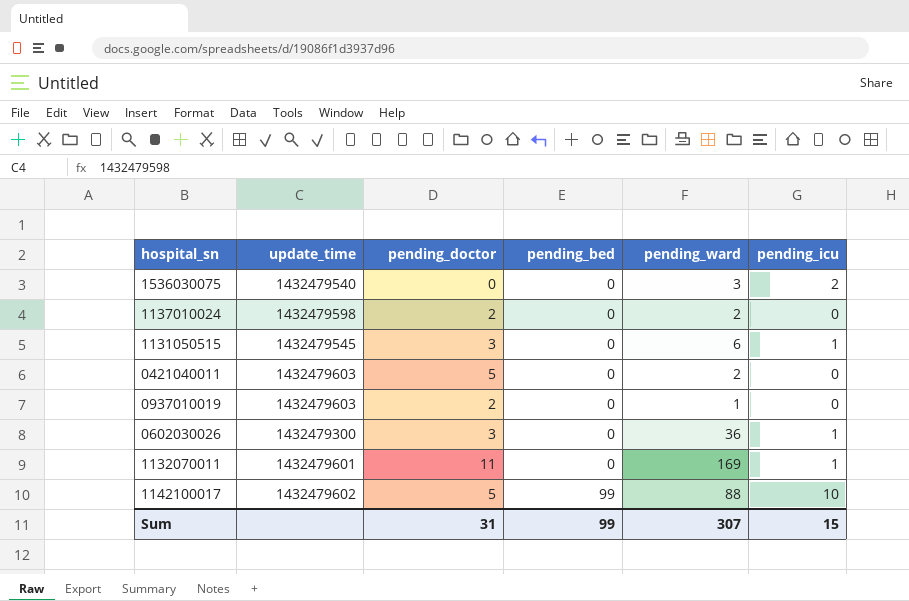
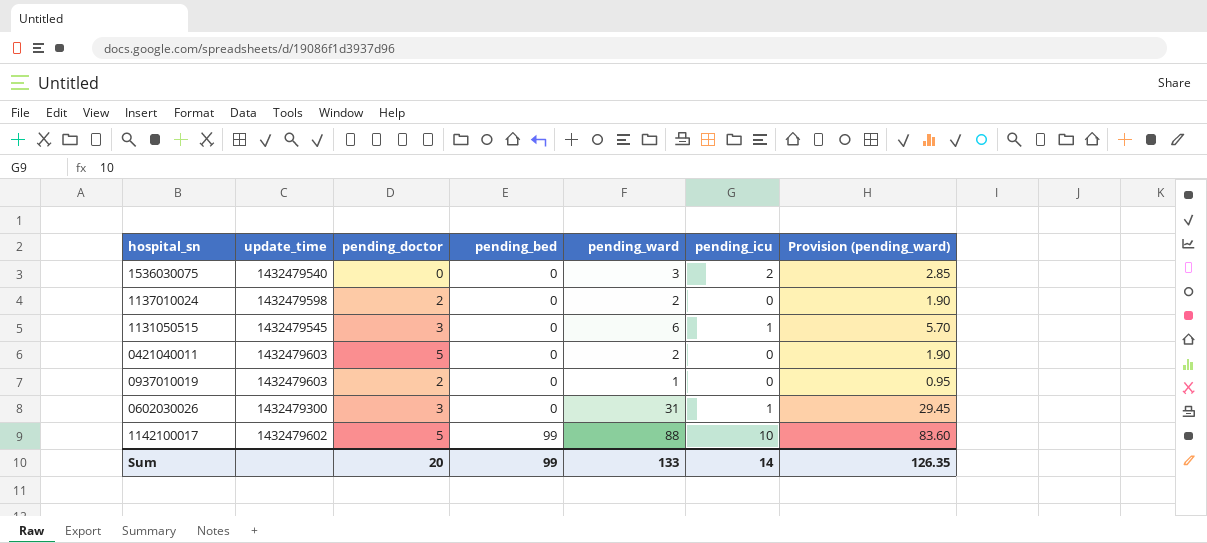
column Provision (pending_ward) | formula: none -> [pending_ward] * 0.95
row 1132070011: 1432479601 | 11 | 0 | 169 | 1 -> none
0602030026 | pending_ward: 36 -> 31
Sum | pending_doctor: 31 -> 20
Sum | pending_ward: 307 -> 133
Sum | pending_icu: 15 -> 14

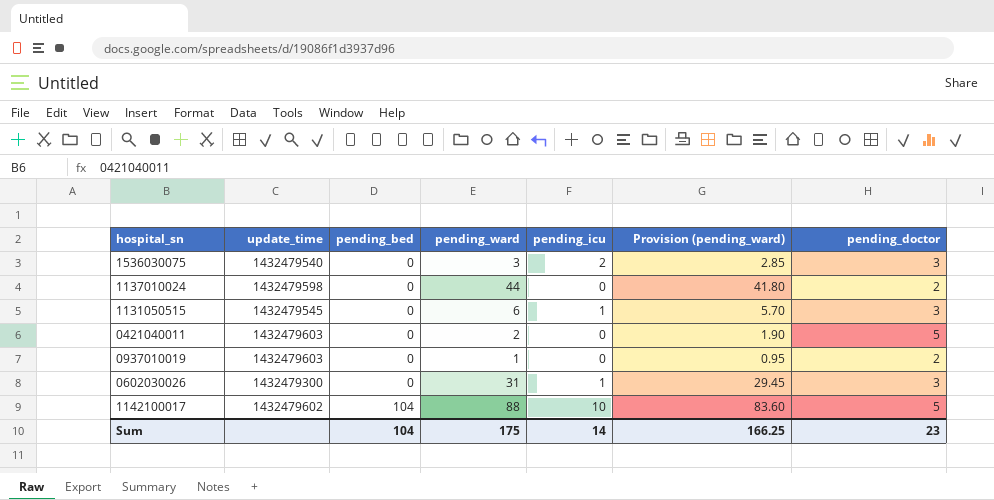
column pending_doctor | position: 3 -> 7
1536030075 | pending_doctor: 0 -> 3
1137010024 | pending_ward: 2 -> 44
1137010024 | Provision (pending_ward): 1.90 -> 41.80
1142100017 | pending_bed: 99 -> 104
Sum | pending_bed: 99 -> 104
Sum | pending_ward: 133 -> 175
Sum | Provision (pending_ward): 126.35 -> 166.25
Sum | pending_doctor: 20 -> 23

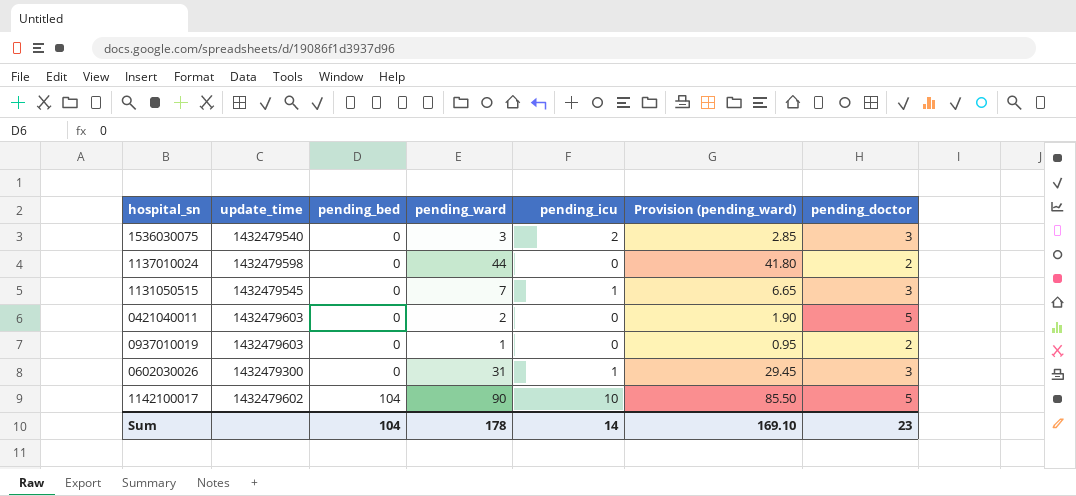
1131050515 | pending_ward: 6 -> 7
1131050515 | Provision (pending_ward): 5.70 -> 6.65
1142100017 | pending_ward: 88 -> 90
1142100017 | Provision (pending_ward): 83.60 -> 85.50
Sum | pending_ward: 175 -> 178
Sum | Provision (pending_ward): 166.25 -> 169.10

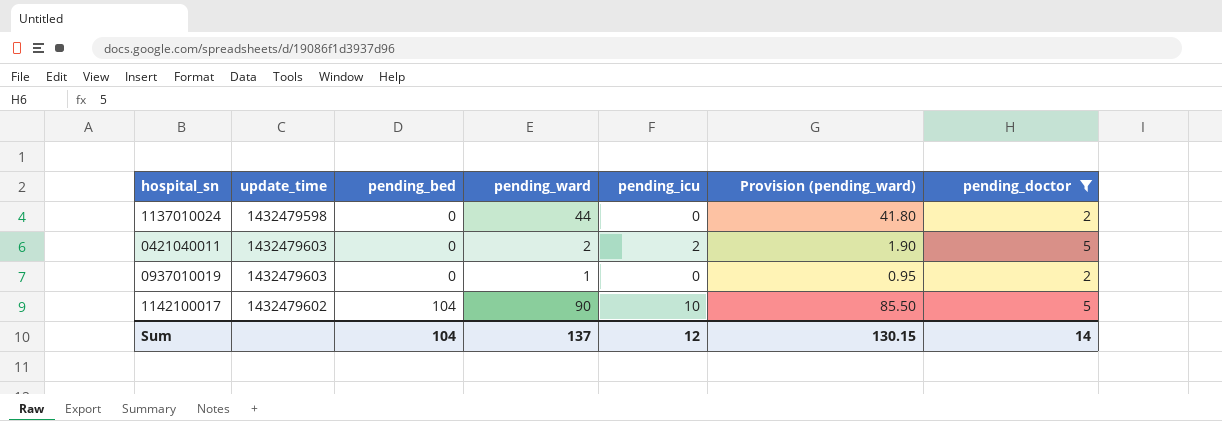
filter: none -> pending_doctor != 3
0421040011 | pending_icu: 0 -> 2
Sum | pending_ward: 178 -> 137
Sum | pending_icu: 14 -> 12
Sum | Provision (pending_ward): 169.10 -> 130.15
Sum | pending_doctor: 23 -> 14

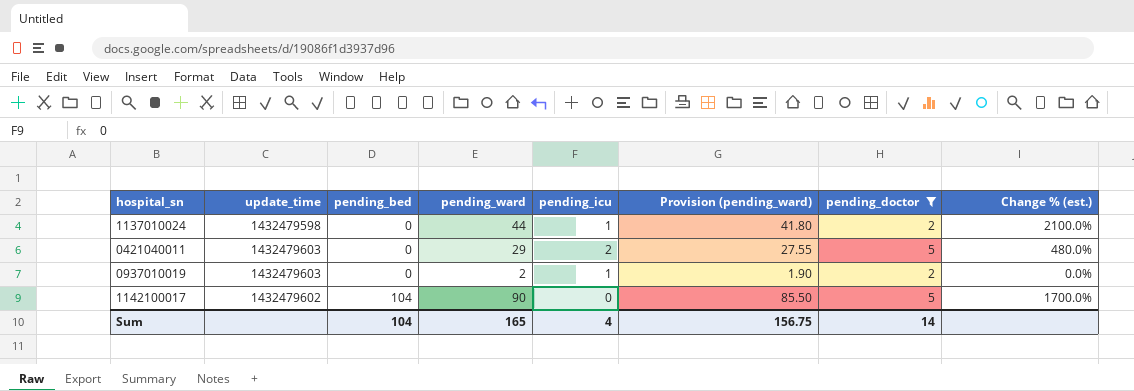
column Change % (est.) | formula: none -> ([pending_ward] - [pending_doctor]) / [pending_doctor]
1137010024 | pending_icu: 0 -> 1
0421040011 | pending_ward: 2 -> 29
0421040011 | Provision (pending_ward): 1.90 -> 27.55
0937010019 | pending_ward: 1 -> 2
0937010019 | pending_icu: 0 -> 1
0937010019 | Provision (pending_ward): 0.95 -> 1.90
1142100017 | pending_icu: 10 -> 0
Sum | pending_ward: 137 -> 165
Sum | pending_icu: 12 -> 4
Sum | Provision (pending_ward): 130.15 -> 156.75

